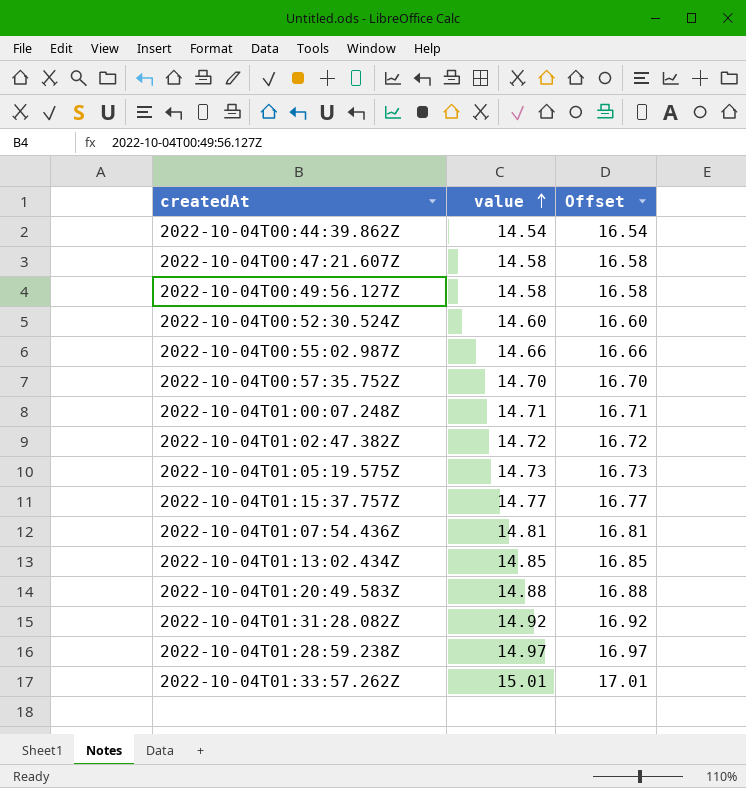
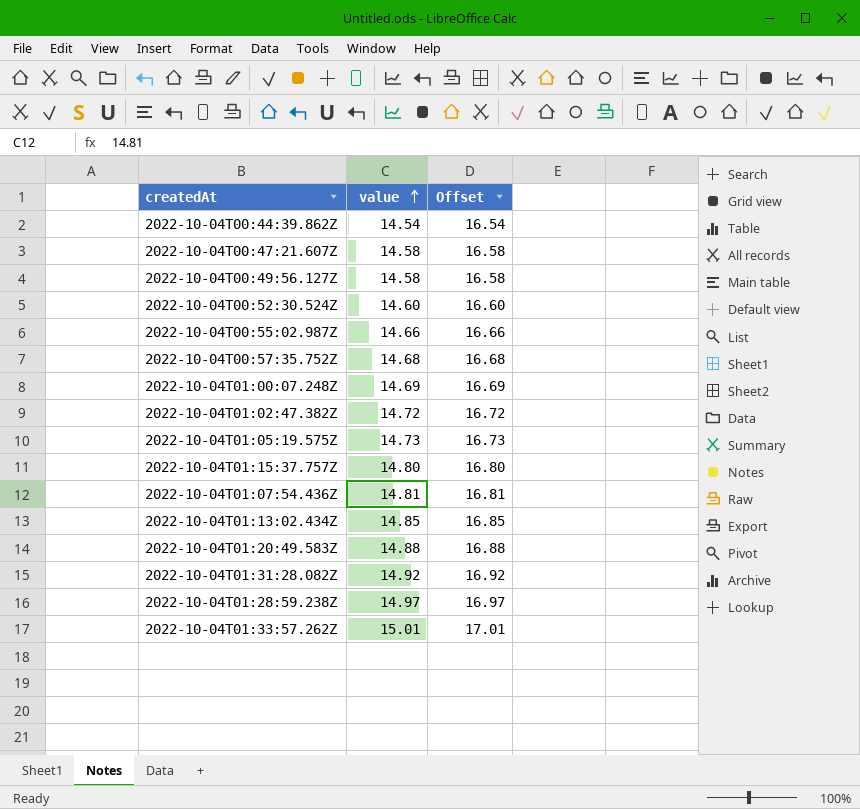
2022-10-04T00:57:35.752Z | value: 14.70 -> 14.68
2022-10-04T00:57:35.752Z | Offset: 16.70 -> 16.68
2022-10-04T01:00:07.248Z | value: 14.71 -> 14.69
2022-10-04T01:00:07.248Z | Offset: 16.71 -> 16.69
2022-10-04T01:15:37.757Z | value: 14.77 -> 14.80
2022-10-04T01:15:37.757Z | Offset: 16.77 -> 16.80

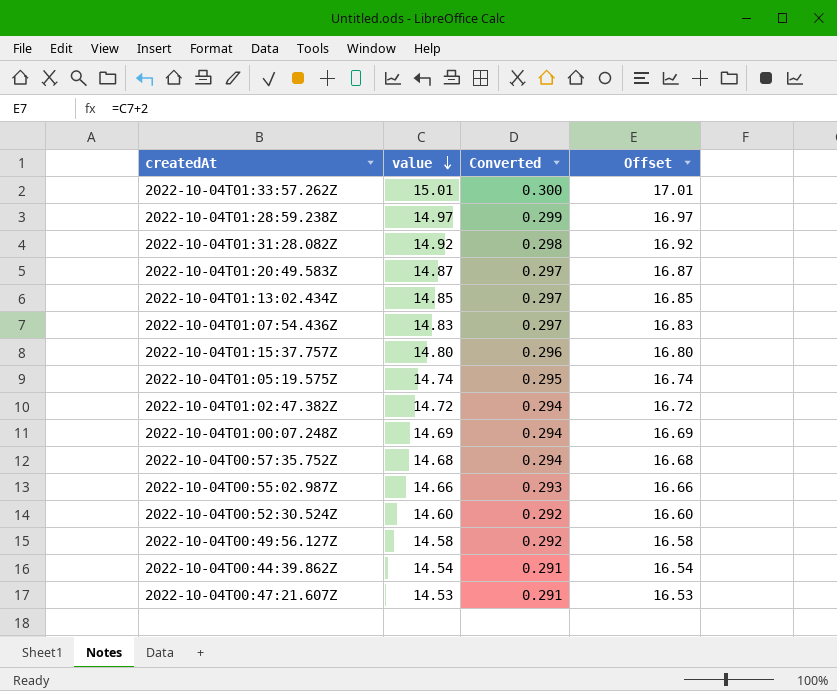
row order: value ascending -> value descending
column Converted | formula: none -> [value] * 0.02
2022-10-04T01:20:49.583Z | value: 14.88 -> 14.87
2022-10-04T01:20:49.583Z | Offset: 16.88 -> 16.87
2022-10-04T01:07:54.436Z | value: 14.81 -> 14.83
2022-10-04T01:07:54.436Z | Offset: 16.81 -> 16.83
2022-10-04T01:05:19.575Z | value: 14.73 -> 14.74
2022-10-04T01:05:19.575Z | Offset: 16.73 -> 16.74
2022-10-04T00:47:21.607Z | value: 14.58 -> 14.53
2022-10-04T00:47:21.607Z | Offset: 16.58 -> 16.53

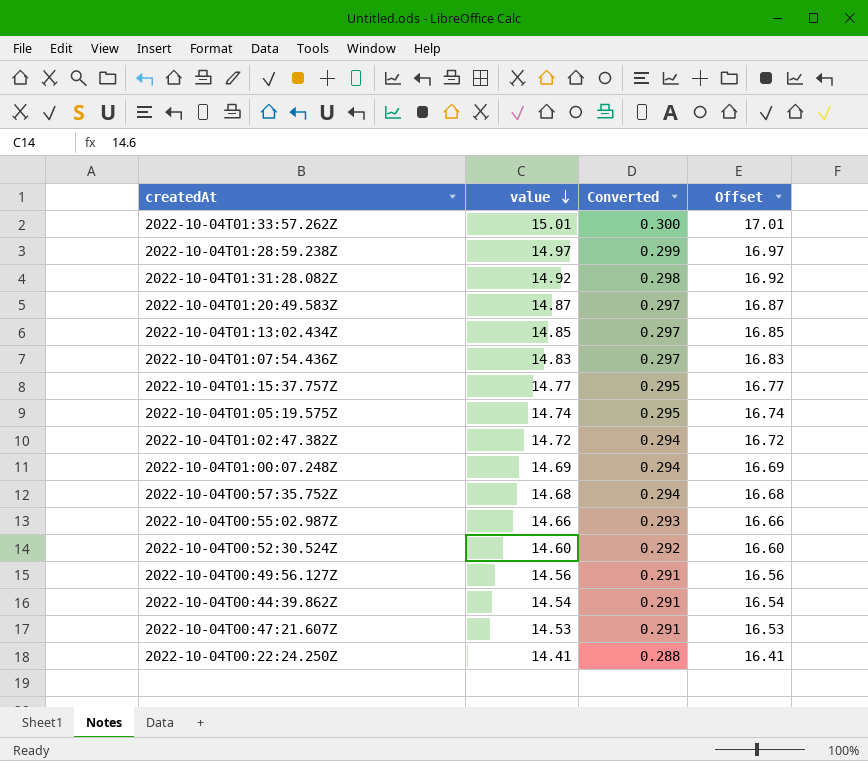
2022-10-04T01:15:37.757Z | value: 14.80 -> 14.77
2022-10-04T01:15:37.757Z | Converted: 0.296 -> 0.295
2022-10-04T01:15:37.757Z | Offset: 16.80 -> 16.77
2022-10-04T00:49:56.127Z | value: 14.58 -> 14.56
2022-10-04T00:49:56.127Z | Converted: 0.292 -> 0.291
2022-10-04T00:49:56.127Z | Offset: 16.58 -> 16.56
row 2022-10-04T00:22:24.250Z: none -> 14.41 | 0.288 | 16.41

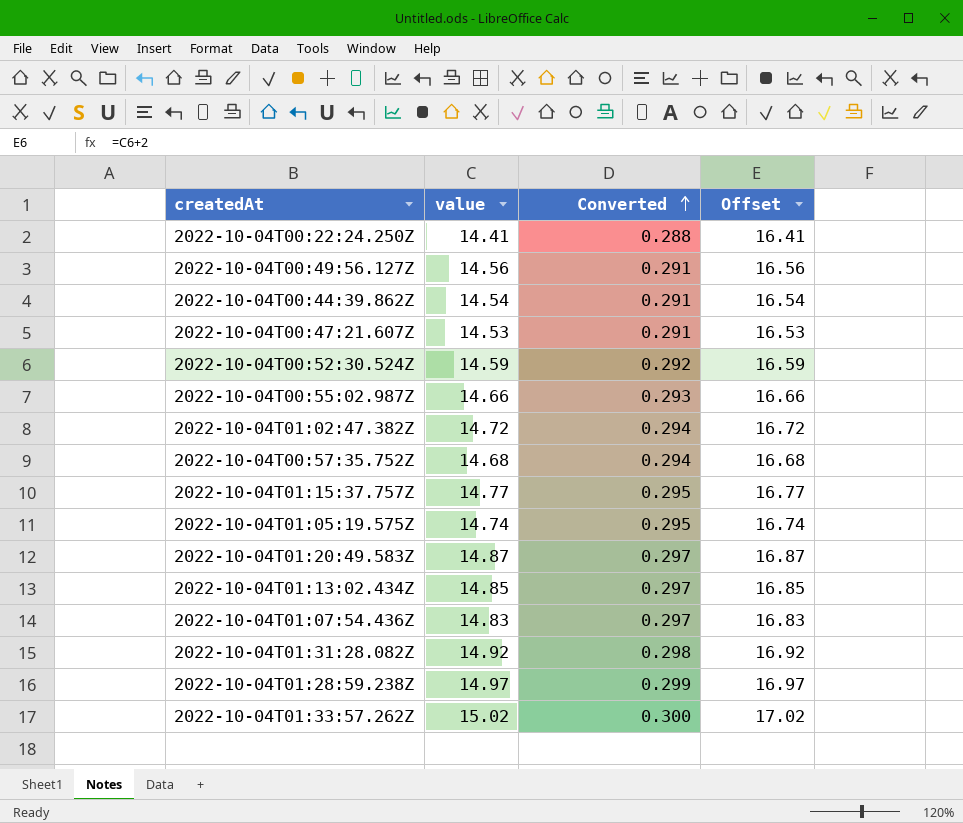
row order: value descending -> Converted ascending
row 2022-10-04T01:00:07.248Z: 14.69 | 0.294 | 16.69 -> none
2022-10-04T00:52:30.524Z | value: 14.60 -> 14.59
2022-10-04T00:52:30.524Z | Offset: 16.60 -> 16.59
2022-10-04T01:33:57.262Z | value: 15.01 -> 15.02
2022-10-04T01:33:57.262Z | Offset: 17.01 -> 17.02

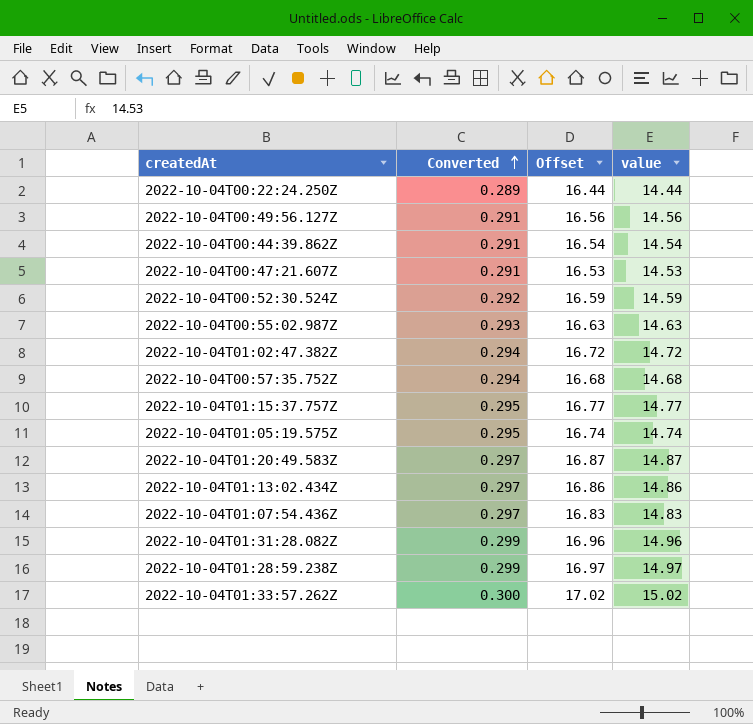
column value | position: 2 -> 4
2022-10-04T00:22:24.250Z | Converted: 0.288 -> 0.289
2022-10-04T00:22:24.250Z | Offset: 16.41 -> 16.44
2022-10-04T00:22:24.250Z | value: 14.41 -> 14.44
2022-10-04T00:55:02.987Z | Offset: 16.66 -> 16.63
2022-10-04T00:55:02.987Z | value: 14.66 -> 14.63
2022-10-04T01:13:02.434Z | Offset: 16.85 -> 16.86
2022-10-04T01:13:02.434Z | value: 14.85 -> 14.86
2022-10-04T01:31:28.082Z | Converted: 0.298 -> 0.299
2022-10-04T01:31:28.082Z | Offset: 16.92 -> 16.96
2022-10-04T01:31:28.082Z | value: 14.92 -> 14.96

